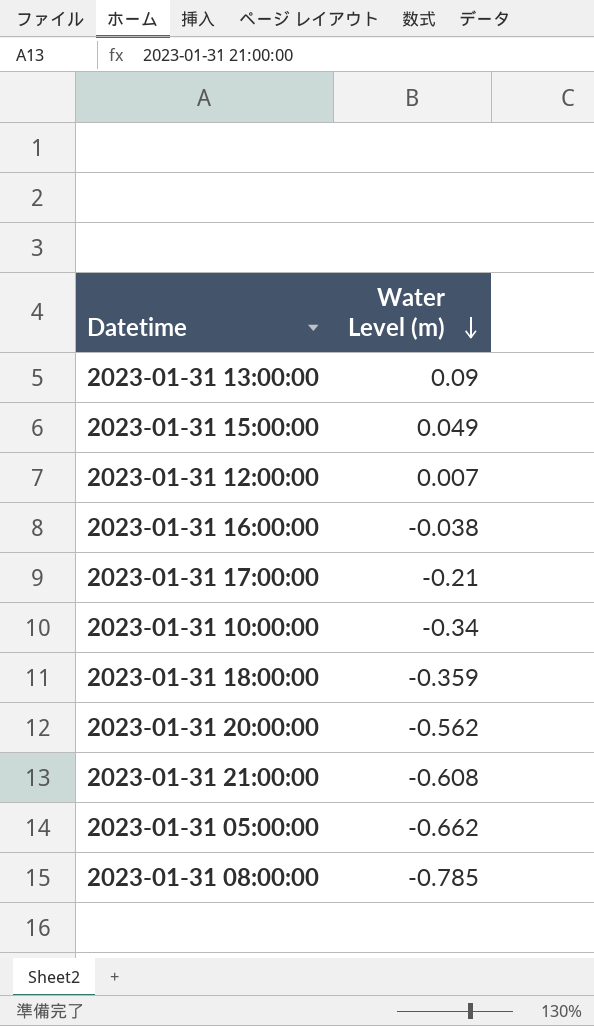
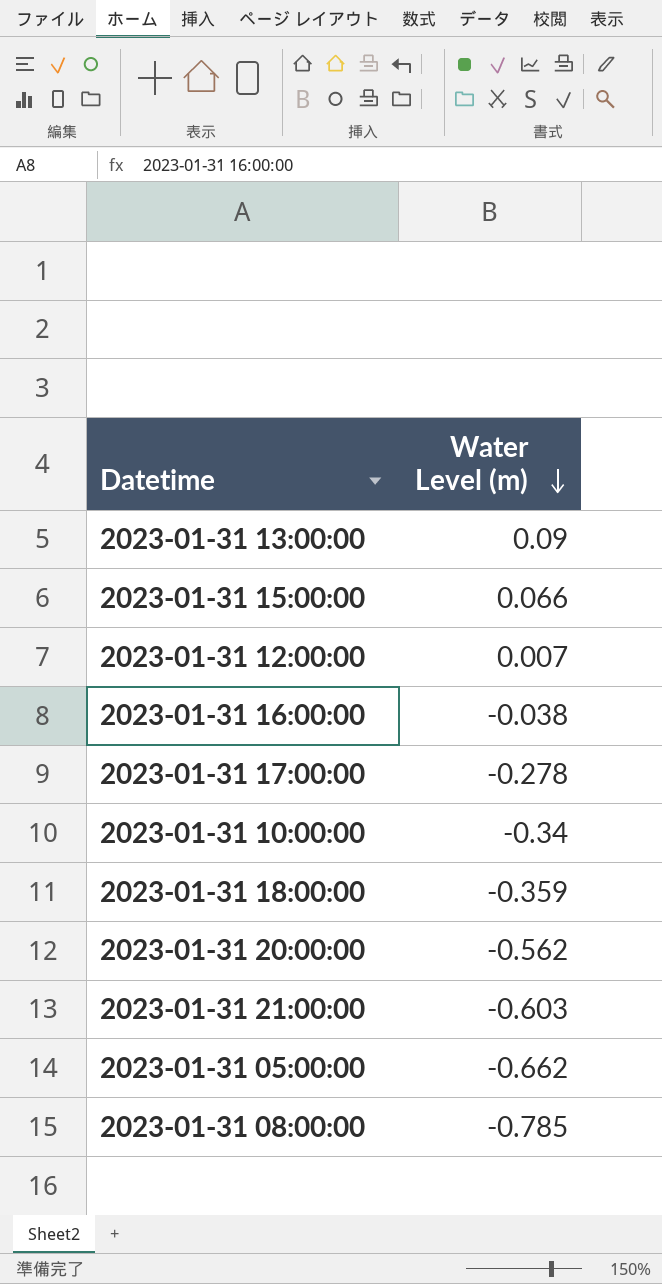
2023-01-31 15:00:00 | Water Level (m): 0.049 -> 0.066
2023-01-31 17:00:00 | Water Level (m): -0.21 -> -0.278
2023-01-31 21:00:00 | Water Level (m): -0.608 -> -0.603

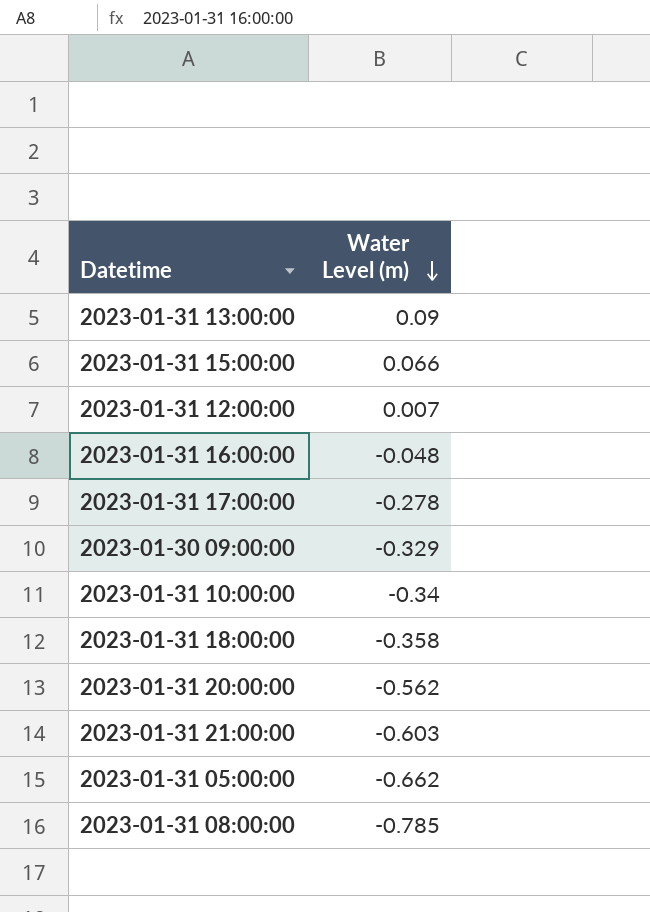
2023-01-31 16:00:00 | Water Level (m): -0.038 -> -0.048
row 2023-01-30 09:00:00: none -> -0.329
2023-01-31 18:00:00 | Water Level (m): -0.359 -> -0.358

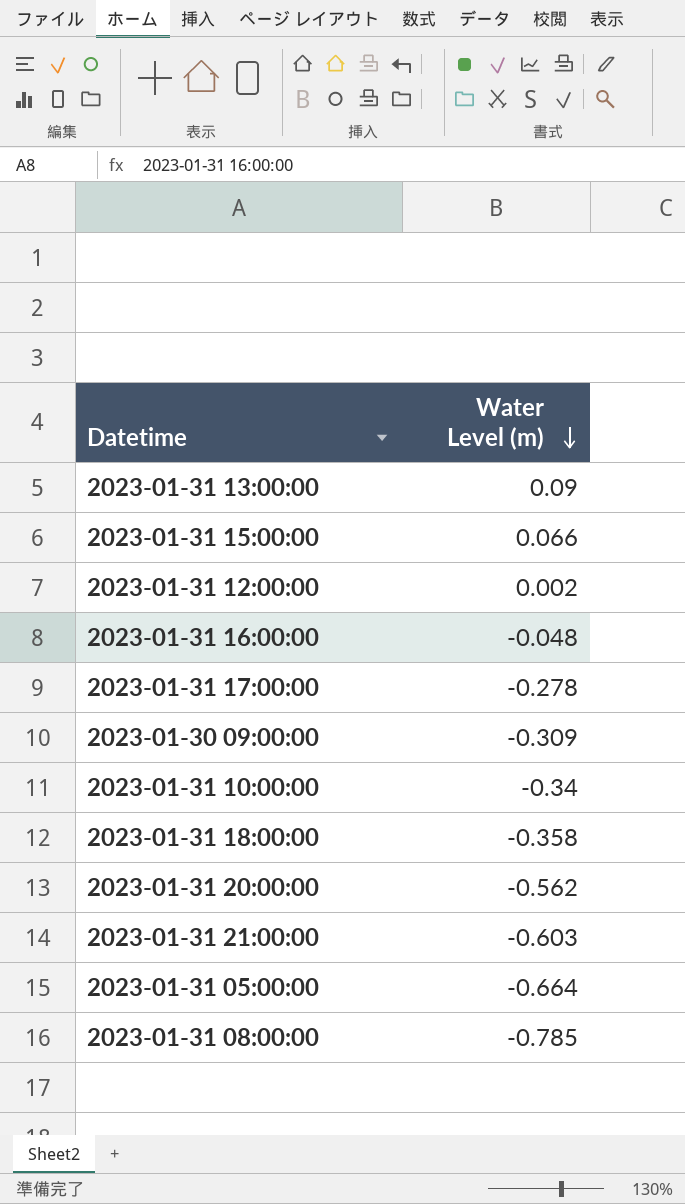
2023-01-31 12:00:00 | Water Level (m): 0.007 -> 0.002
2023-01-30 09:00:00 | Water Level (m): -0.329 -> -0.309
2023-01-31 05:00:00 | Water Level (m): -0.662 -> -0.664

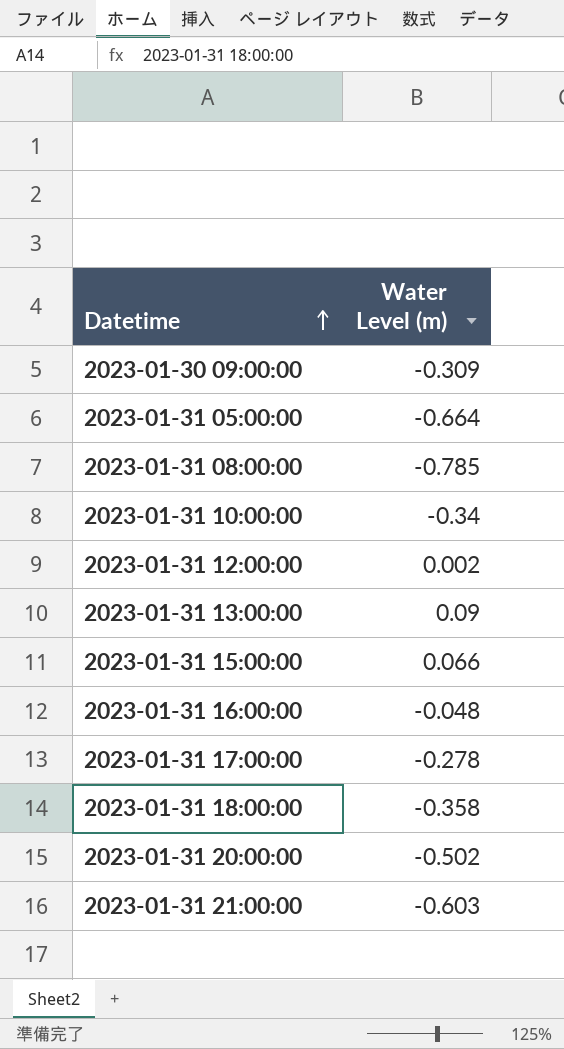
row order: Water Level (m) descending -> Datetime ascending
2023-01-31 20:00:00 | Water Level (m): -0.562 -> -0.502

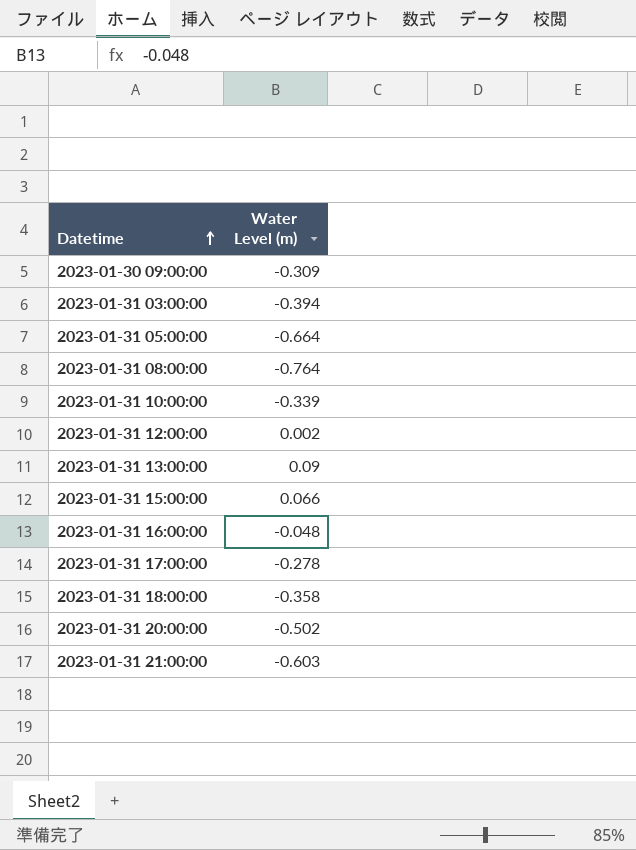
row 2023-01-31 03:00:00: none -> -0.394
2023-01-31 08:00:00 | Water Level (m): -0.785 -> -0.764
2023-01-31 10:00:00 | Water Level (m): -0.34 -> -0.339

